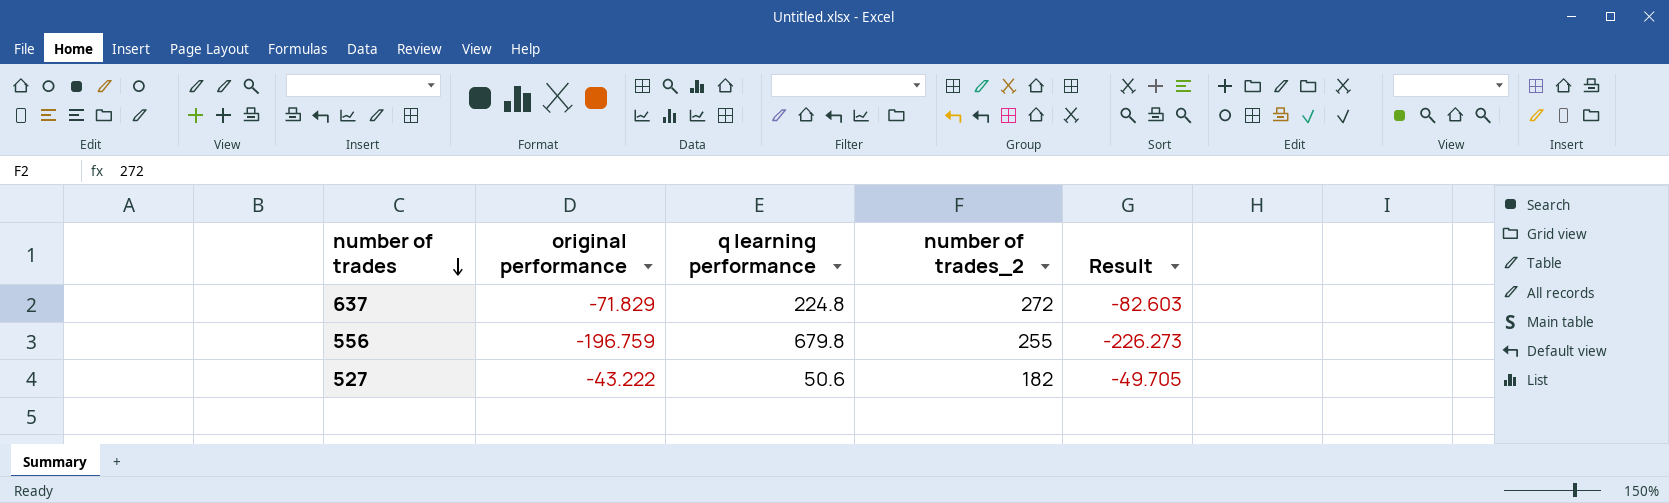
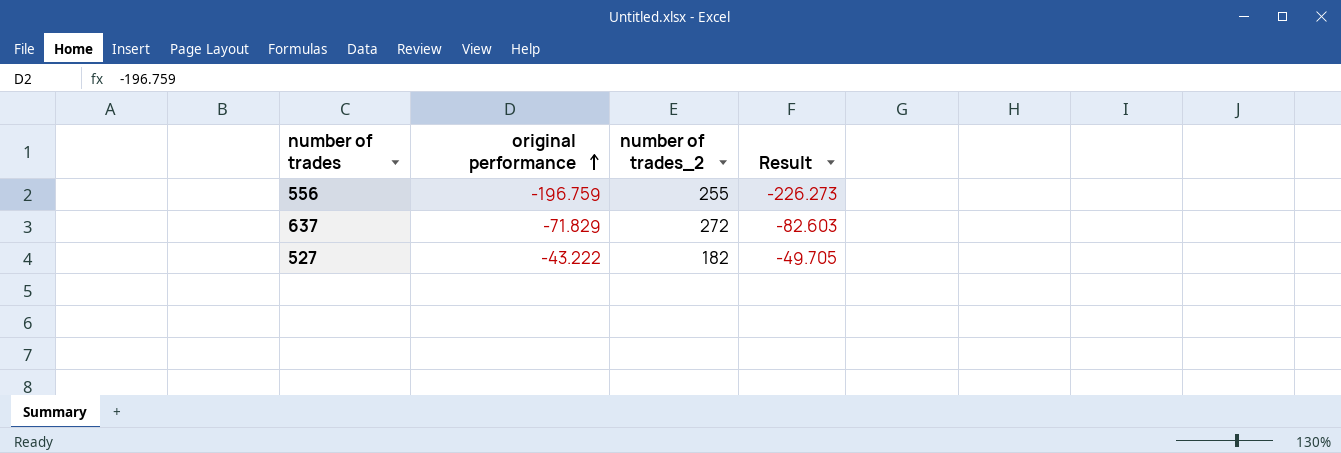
row order: number of trades descending -> original performance ascending
column q learning performance | position: 3 -> none

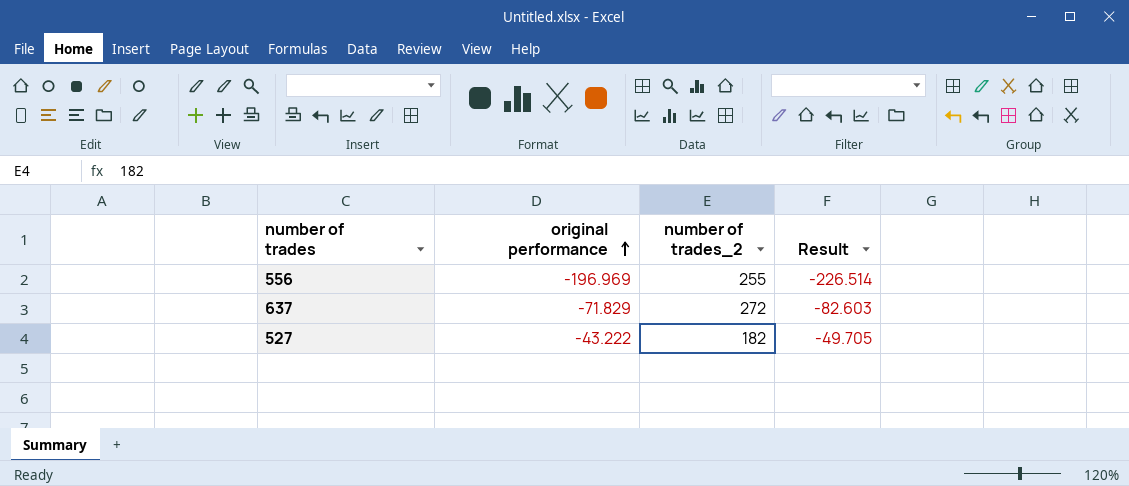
556 | original performance: -196.759 -> -196.969
556 | Result: -226.273 -> -226.514

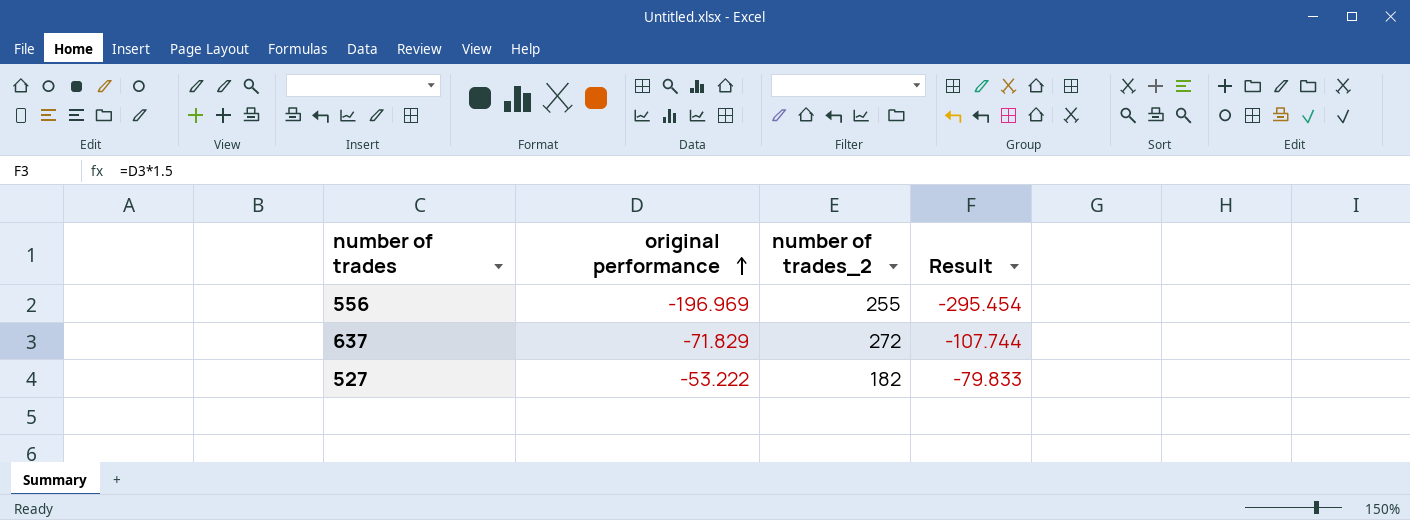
column Result | formula: [original performance] * 1.15 -> [original performance] * 1.5
527 | original performance: -43.222 -> -53.222

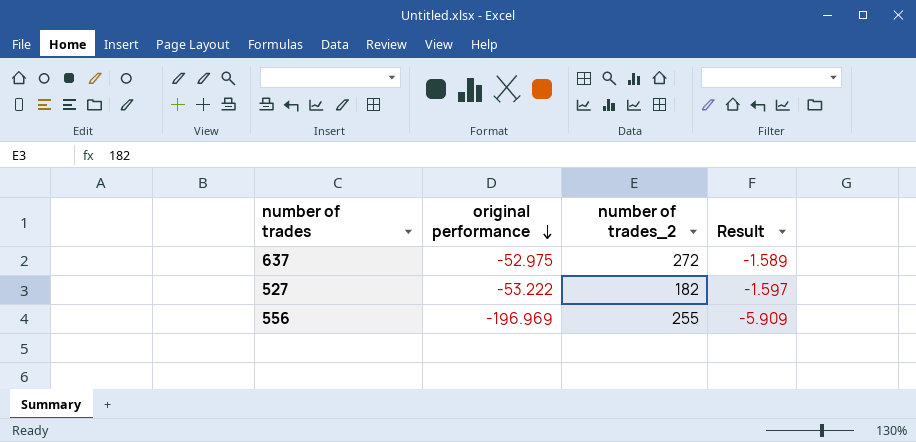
row order: original performance ascending -> original performance descending
column Result | formula: [original performance] * 1.5 -> [original performance] * 0.03
637 | original performance: -71.829 -> -52.975

